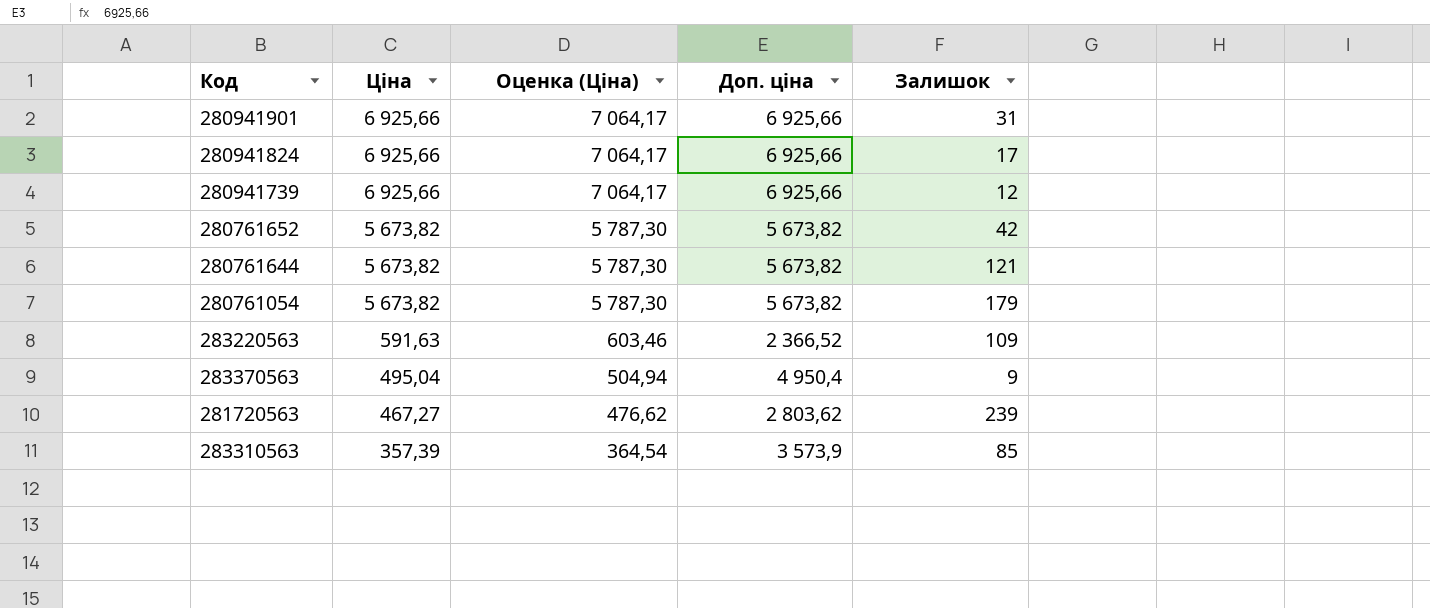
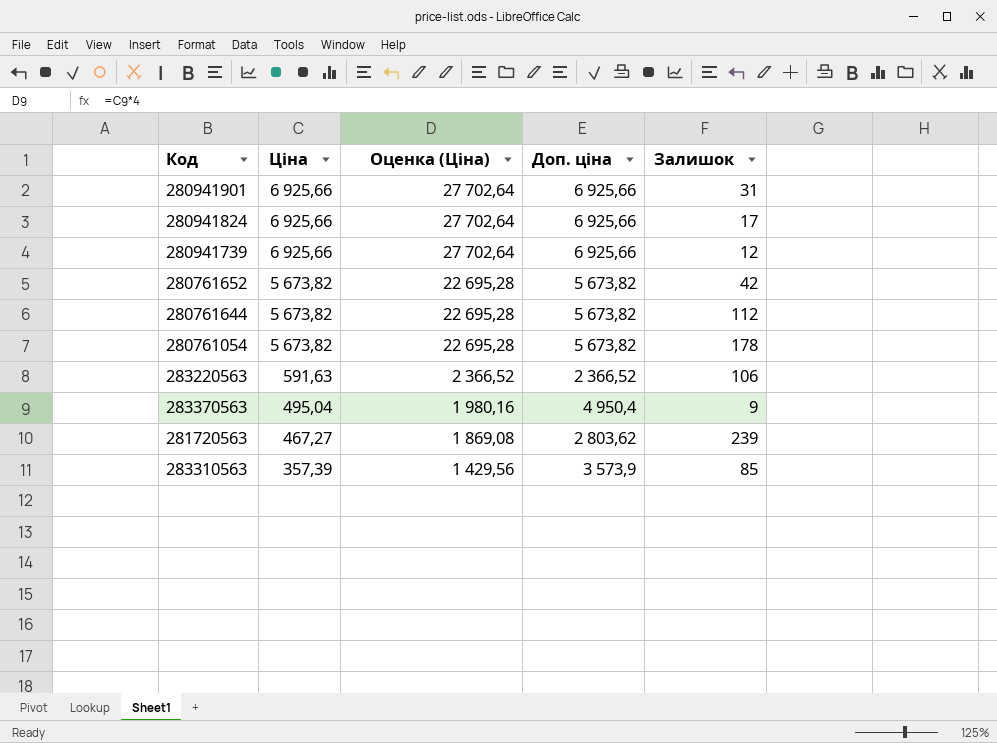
column Оценка (Ціна) | formula: [Ціна] * 1,02 -> [Ціна] * 4
280761644 | Залишок: 121 -> 112
280761054 | Залишок: 179 -> 178
283220563 | Залишок: 109 -> 106

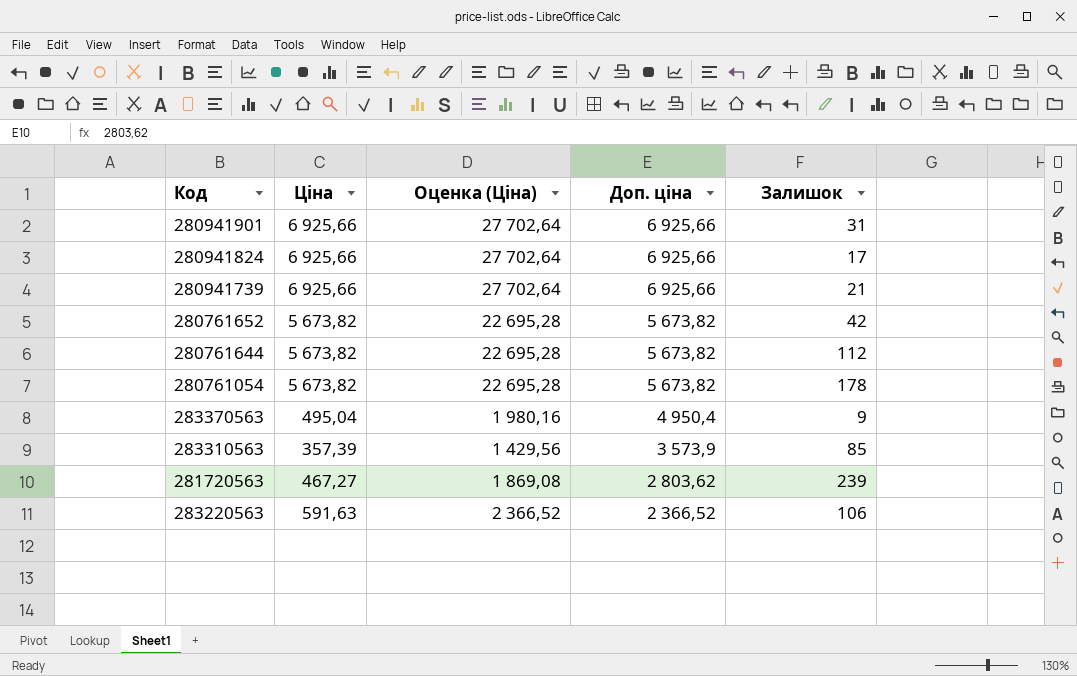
row order: Ціна descending -> Доп. ціна descending
280941739 | Залишок: 12 -> 21

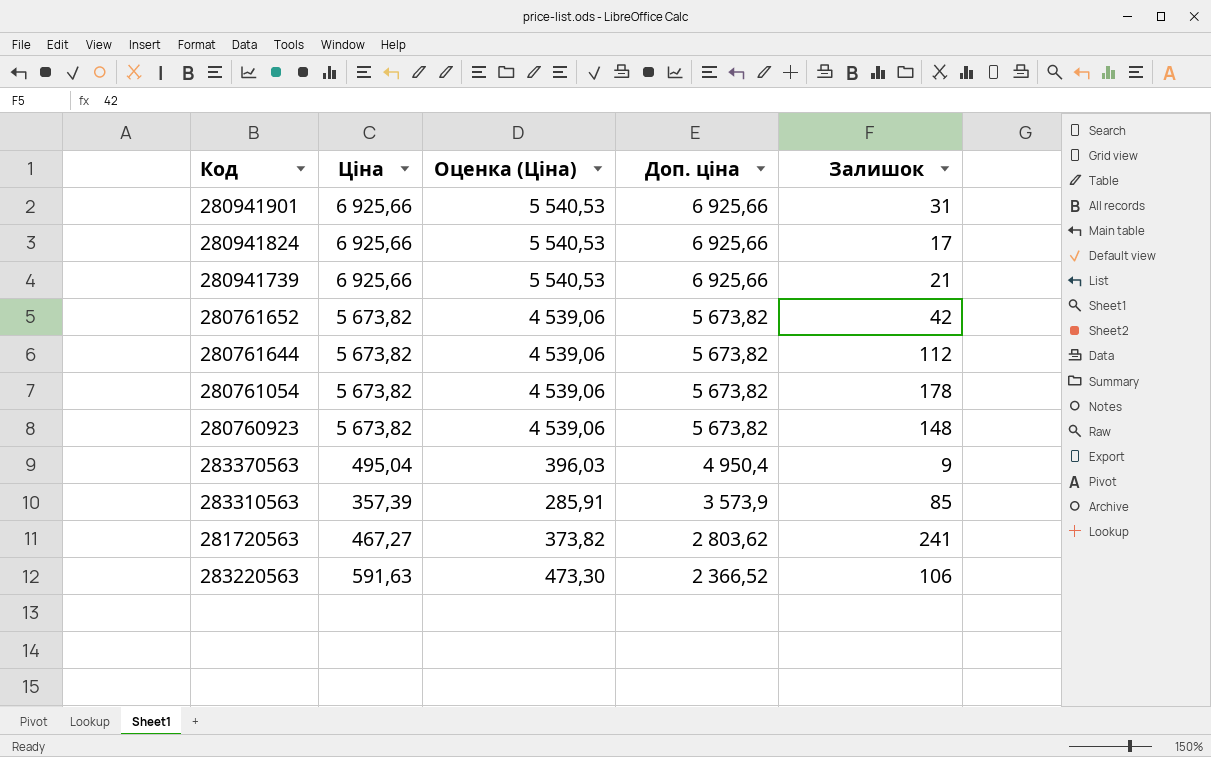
column Оценка (Ціна) | formula: [Ціна] * 4 -> [Ціна] * 0,8
row 280760923: none -> 5 673,82 | 4 539,06 | 5 673,82 | 148
281720563 | Залишок: 239 -> 241

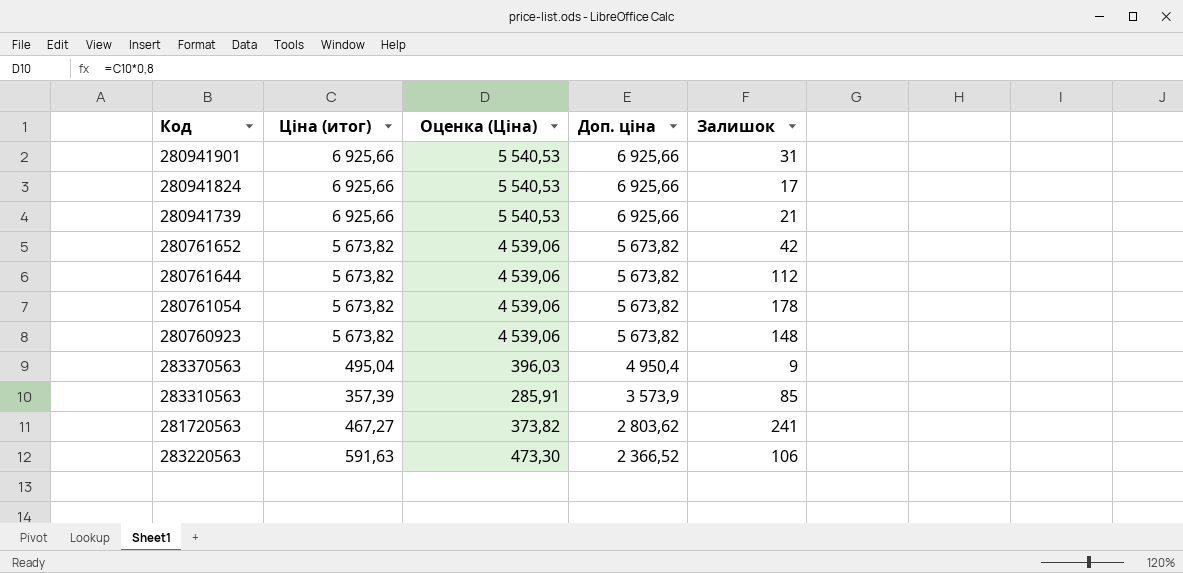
column name: Ціна -> Ціна (итог)

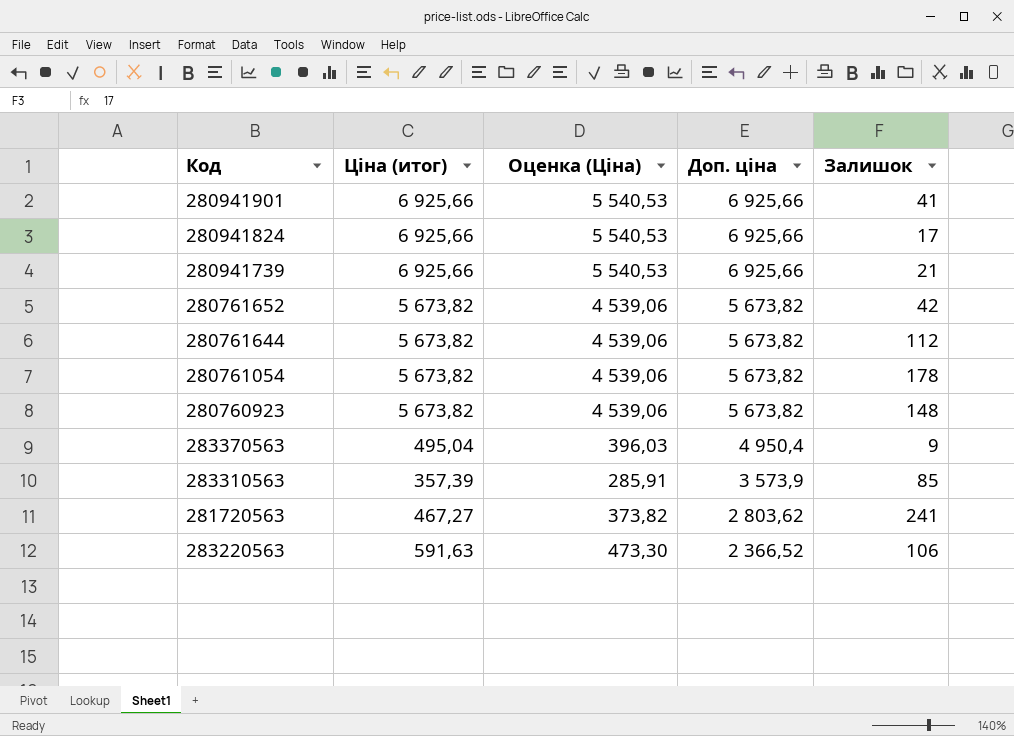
280941901 | Залишок: 31 -> 41

